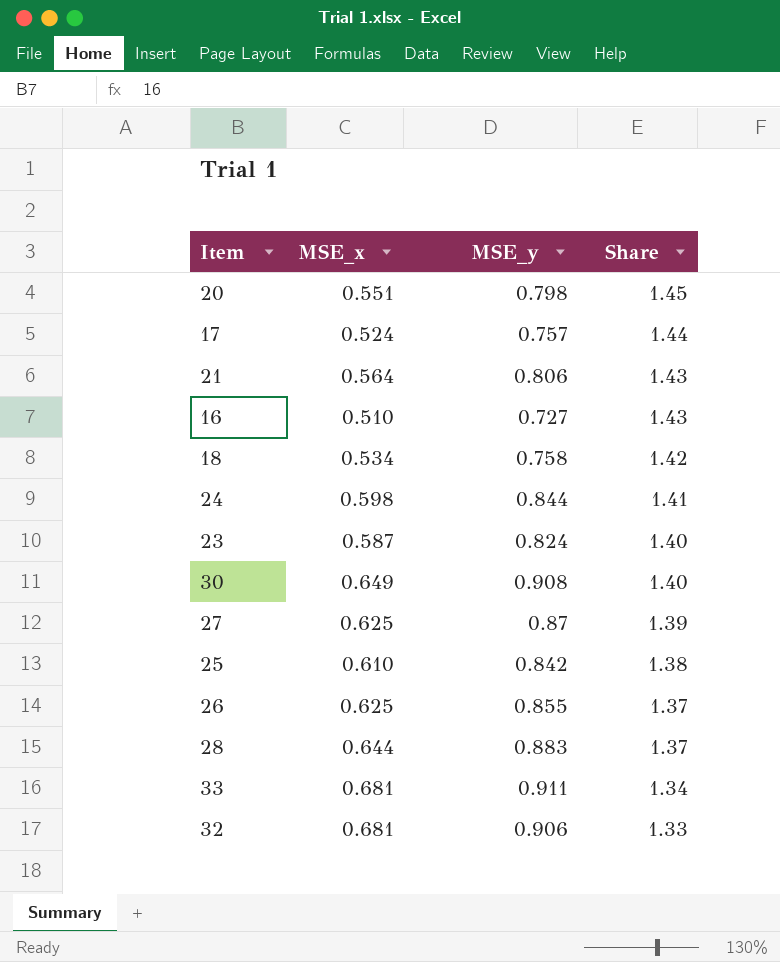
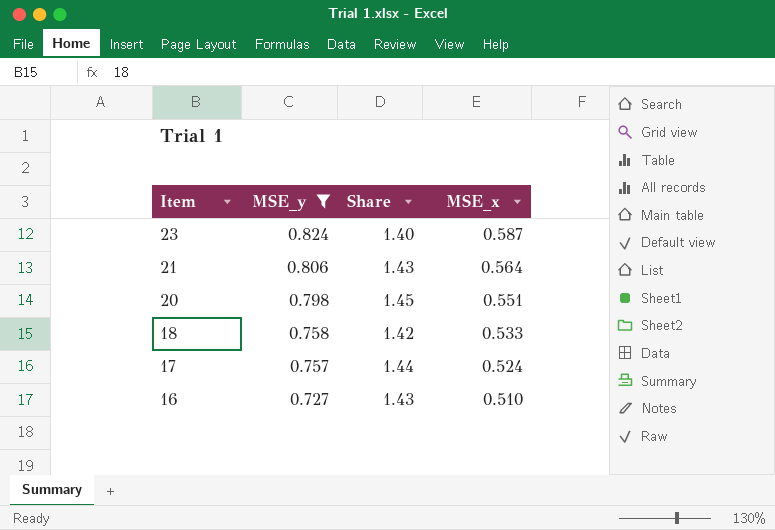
filter: none -> MSE_y <= 0.824
row order: Share descending -> Item descending
column MSE_x | position: 2 -> 4
18 | MSE_x: 0.534 -> 0.533

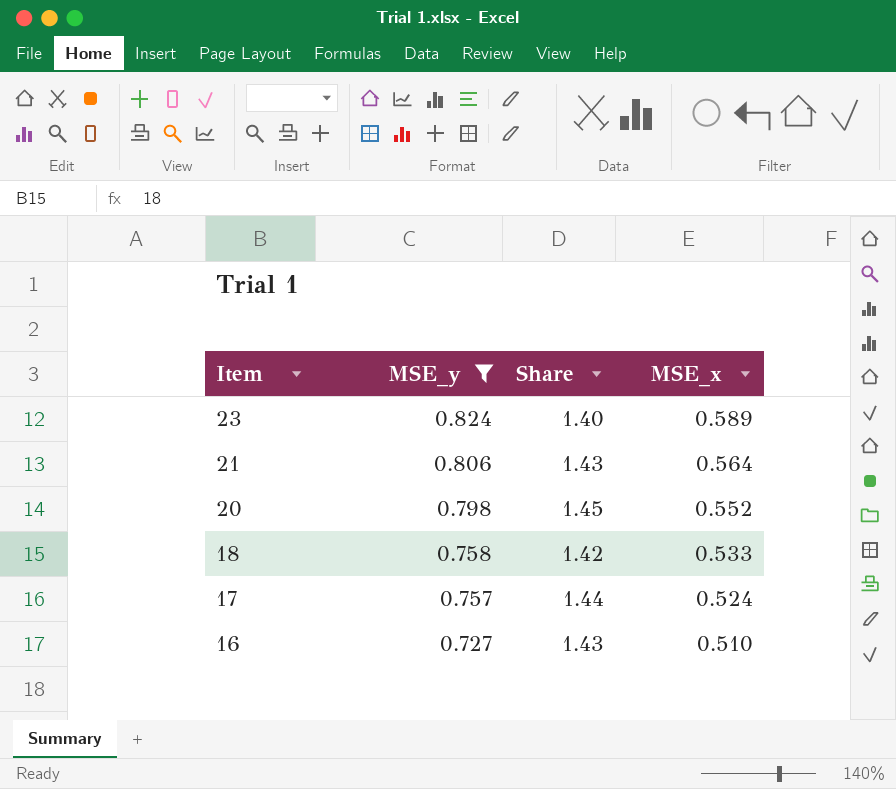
23 | MSE_x: 0.587 -> 0.589
20 | MSE_x: 0.551 -> 0.552

